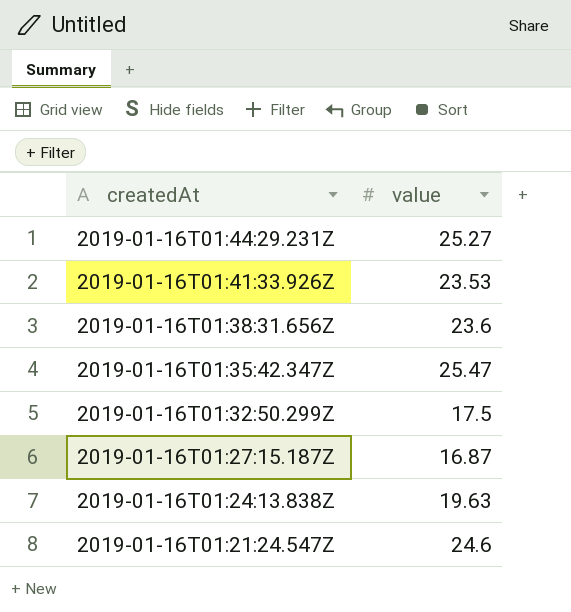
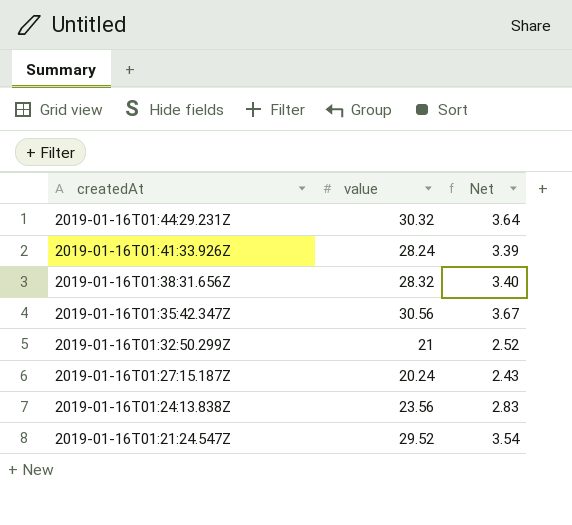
column Net | formula: none -> [value] * 0.12
2019-01-16T01:44:29.231Z | value: 25.27 -> 30.32
2019-01-16T01:41:33.926Z | value: 23.53 -> 28.24
2019-01-16T01:38:31.656Z | value: 23.6 -> 28.32
2019-01-16T01:35:42.347Z | value: 25.47 -> 30.56
2019-01-16T01:32:50.299Z | value: 17.5 -> 21
2019-01-16T01:27:15.187Z | value: 16.87 -> 20.24
2019-01-16T01:24:13.838Z | value: 19.63 -> 23.56
2019-01-16T01:21:24.547Z | value: 24.6 -> 29.52

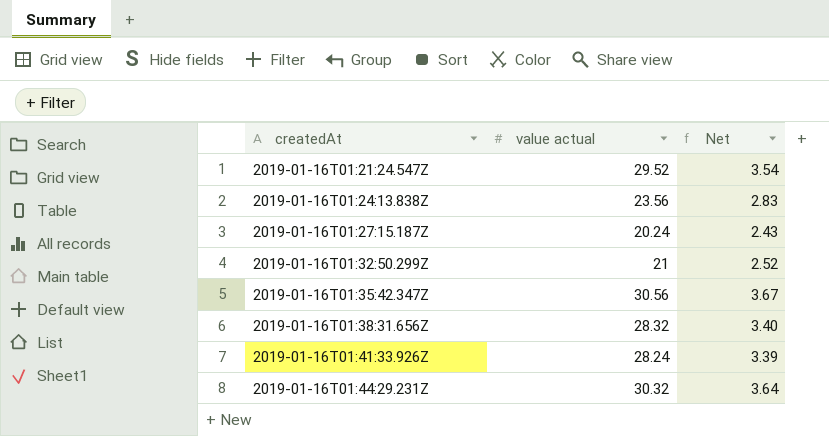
row order: createdAt descending -> createdAt ascending
column name: value -> value actual

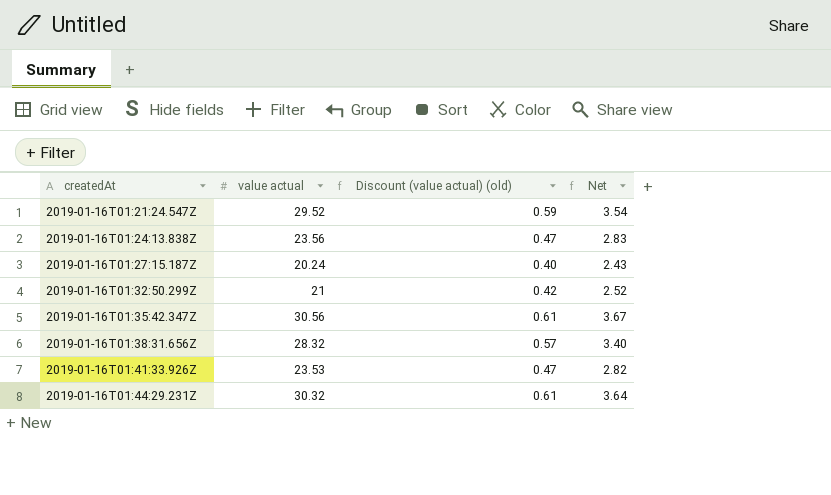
column Discount (value actual) (old) | formula: none -> [value actual] * 0.02
2019-01-16T01:41:33.926Z | value actual: 28.24 -> 23.53
2019-01-16T01:41:33.926Z | Net: 3.39 -> 2.82

